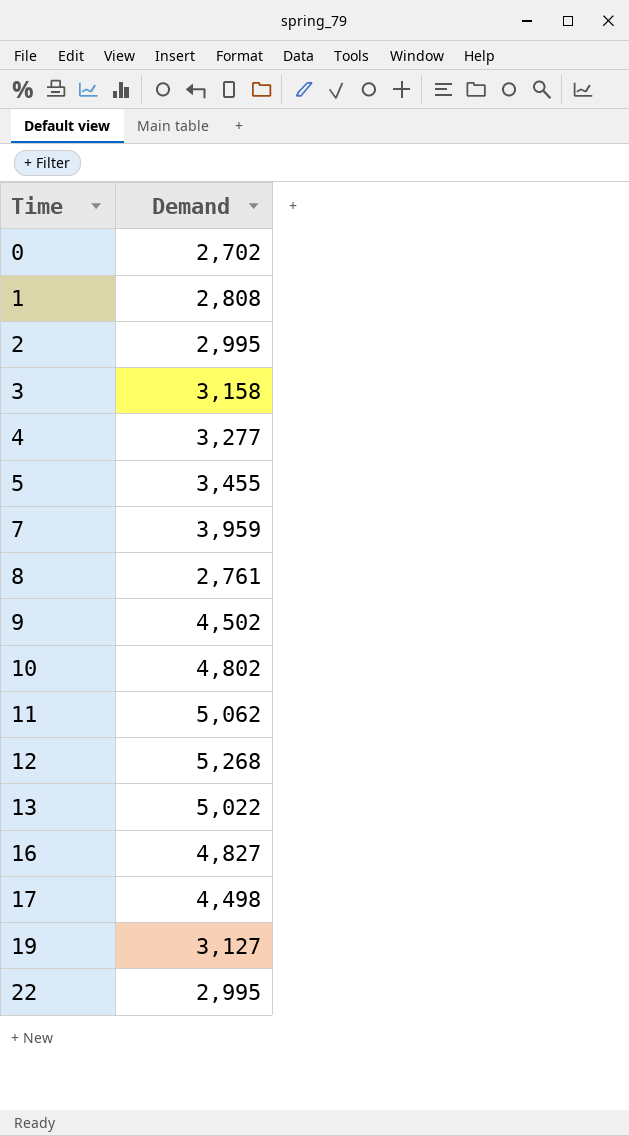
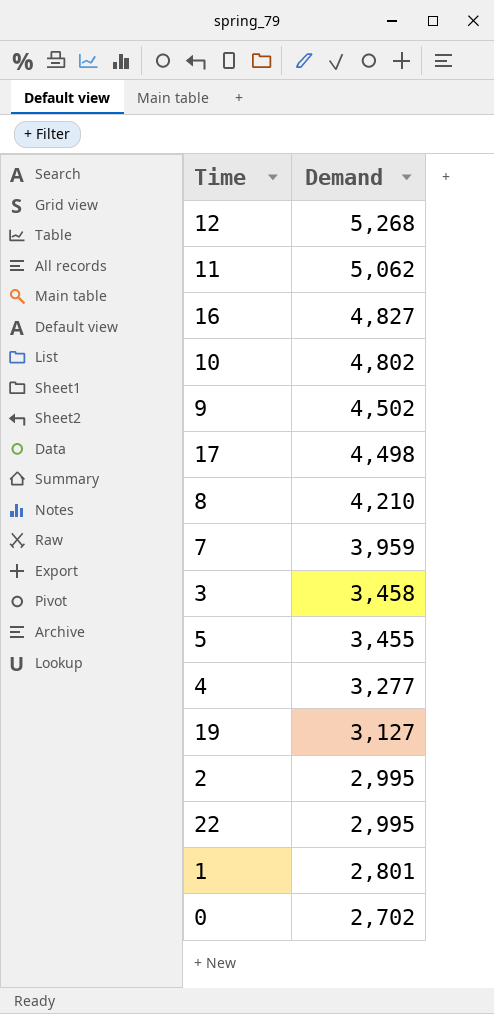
row order: Time ascending -> Demand descending
row 13: 5,022 -> none
8 | Demand: 2,761 -> 4,210
3 | Demand: 3,158 -> 3,458
1 | Demand: 2,808 -> 2,801

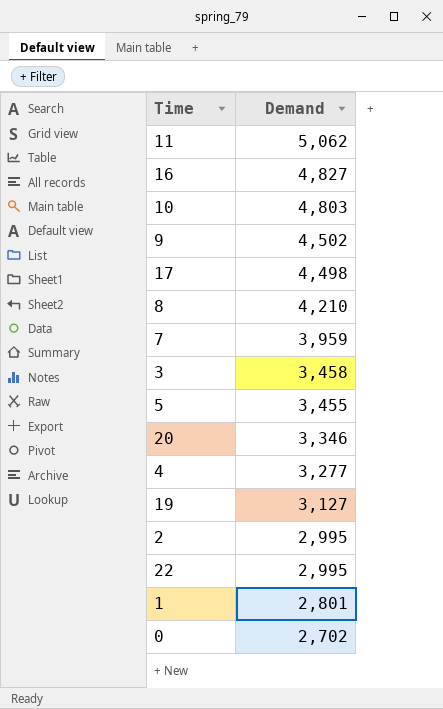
row 12: 5,268 -> none
10 | Demand: 4,802 -> 4,803
row 20: none -> 3,346

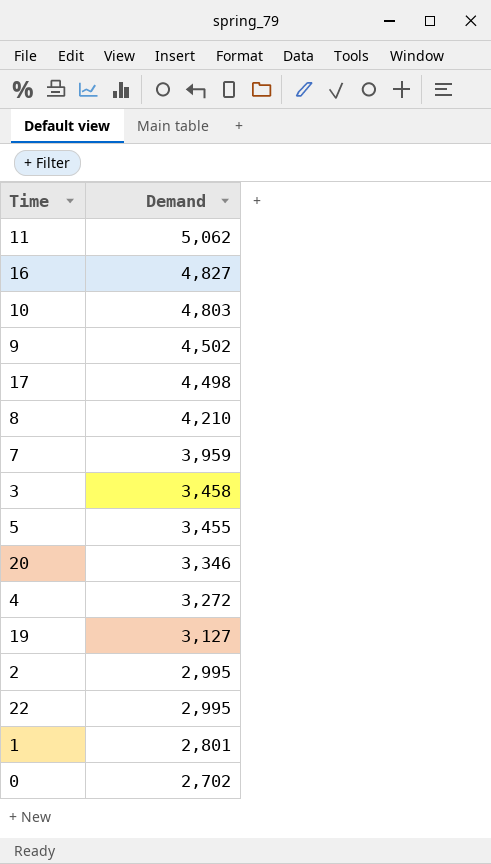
4 | Demand: 3,277 -> 3,272

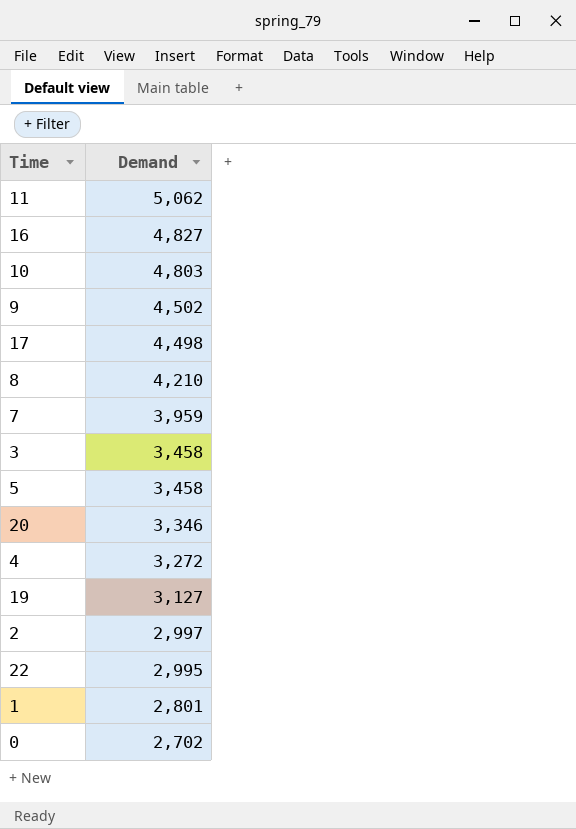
5 | Demand: 3,455 -> 3,458
2 | Demand: 2,995 -> 2,997

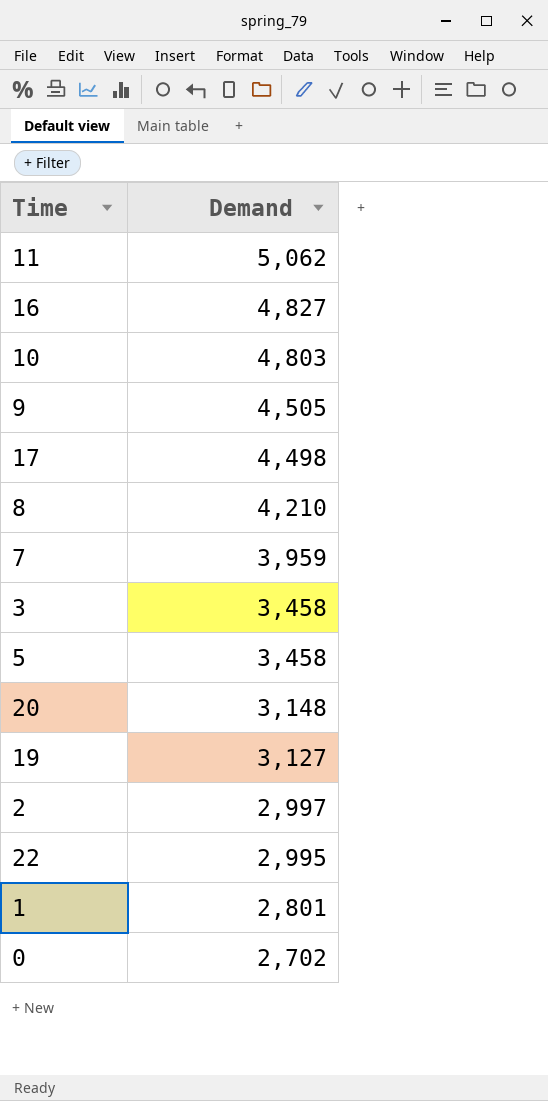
row 4: 3,272 -> none
9 | Demand: 4,502 -> 4,505
20 | Demand: 3,346 -> 3,148

